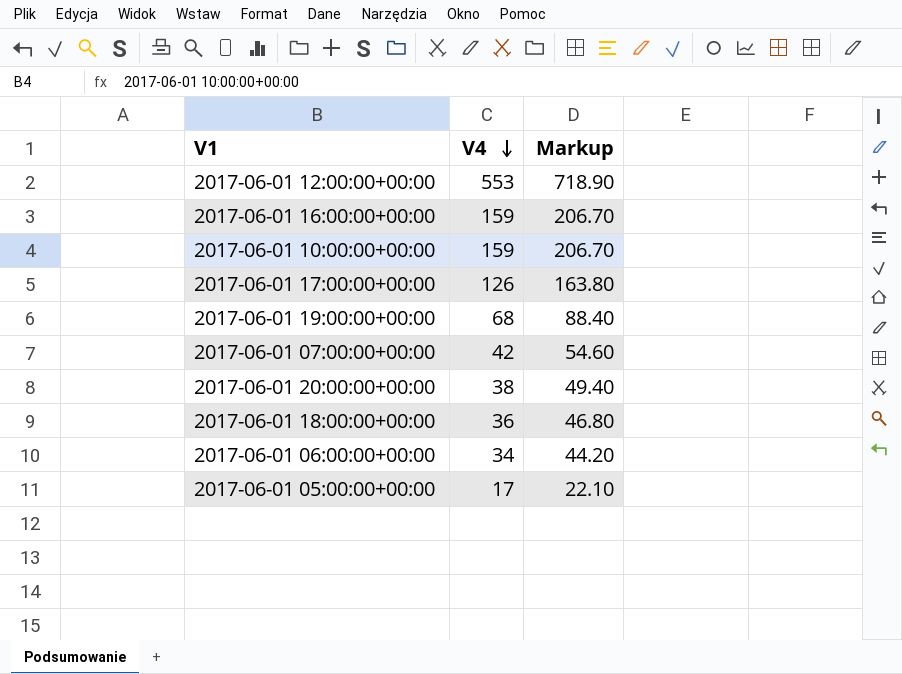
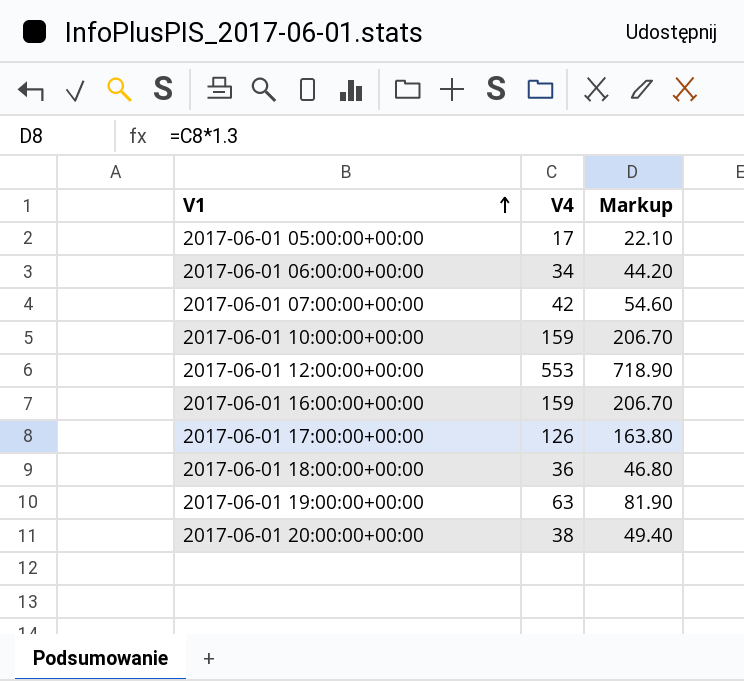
row order: V4 descending -> V1 ascending
2017-06-01 19:00:00+00:00 | V4: 68 -> 63
2017-06-01 19:00:00+00:00 | Markup: 88.40 -> 81.90

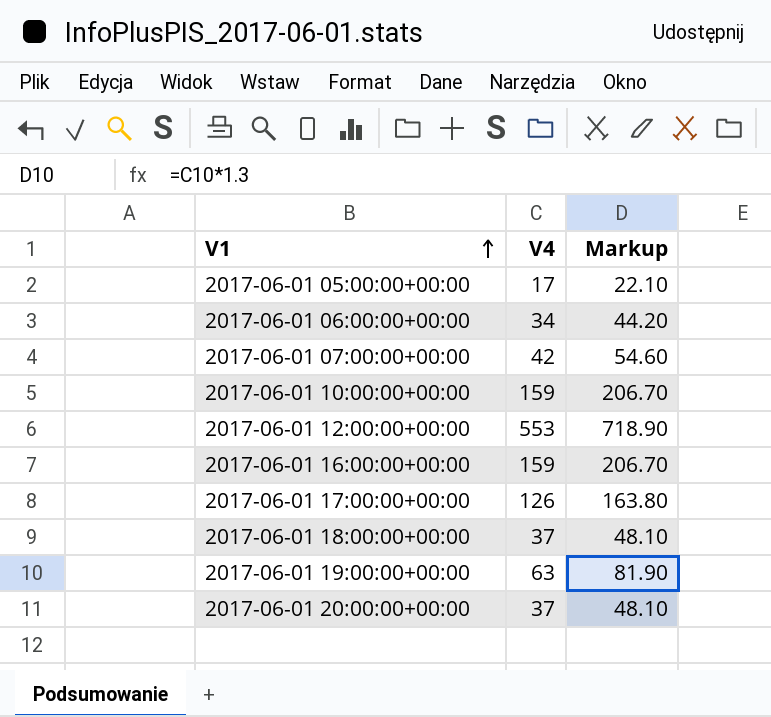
2017-06-01 18:00:00+00:00 | V4: 36 -> 37
2017-06-01 18:00:00+00:00 | Markup: 46.80 -> 48.10
2017-06-01 20:00:00+00:00 | V4: 38 -> 37
2017-06-01 20:00:00+00:00 | Markup: 49.40 -> 48.10

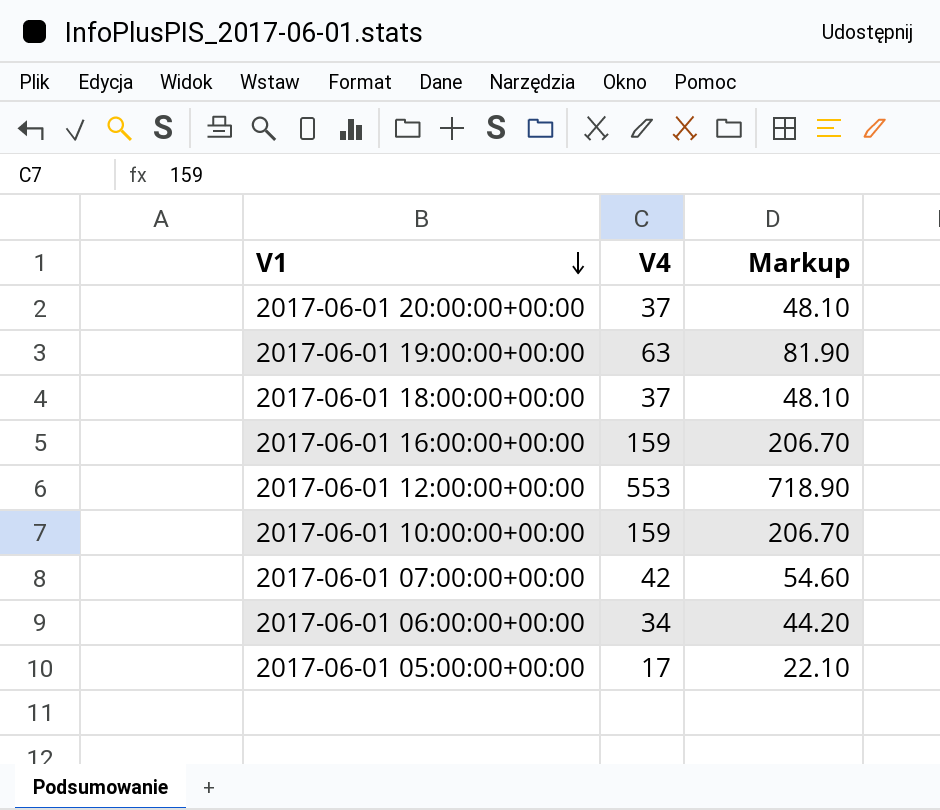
row order: V1 ascending -> V1 descending
row 2017-06-01 17:00:00+00:00: 126 | 163.80 -> none

